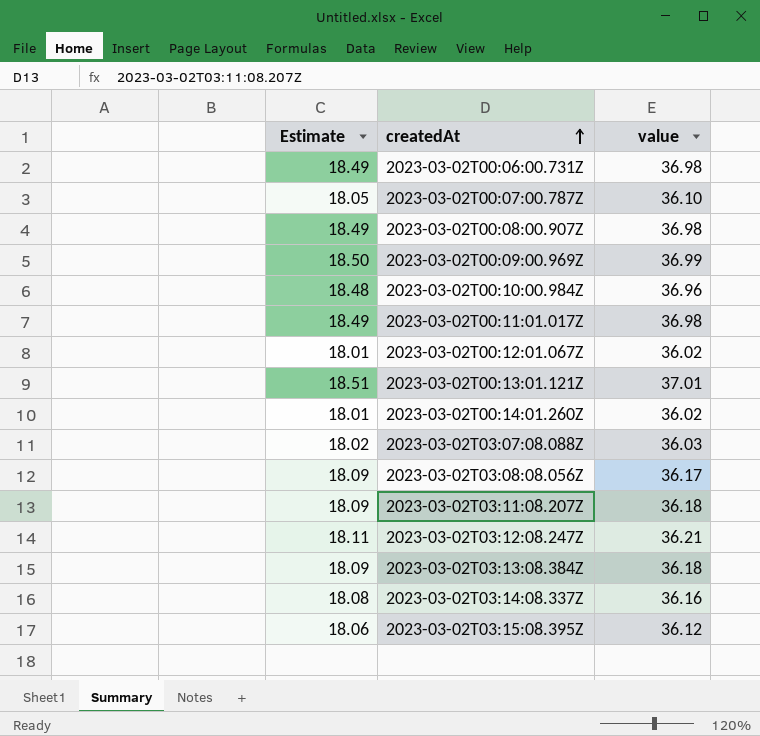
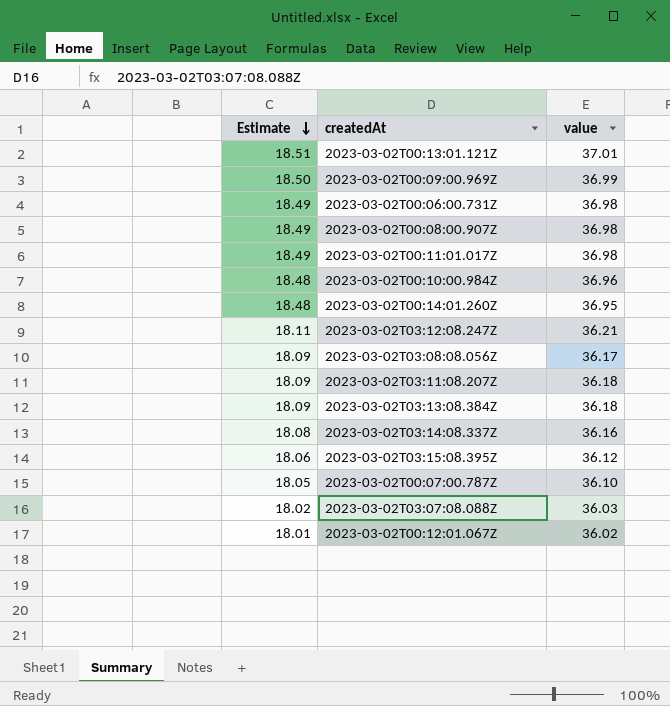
row order: createdAt ascending -> Estimate descending
2023-03-02T00:14:01.260Z | Estimate: 18.01 -> 18.48
2023-03-02T00:14:01.260Z | value: 36.02 -> 36.95

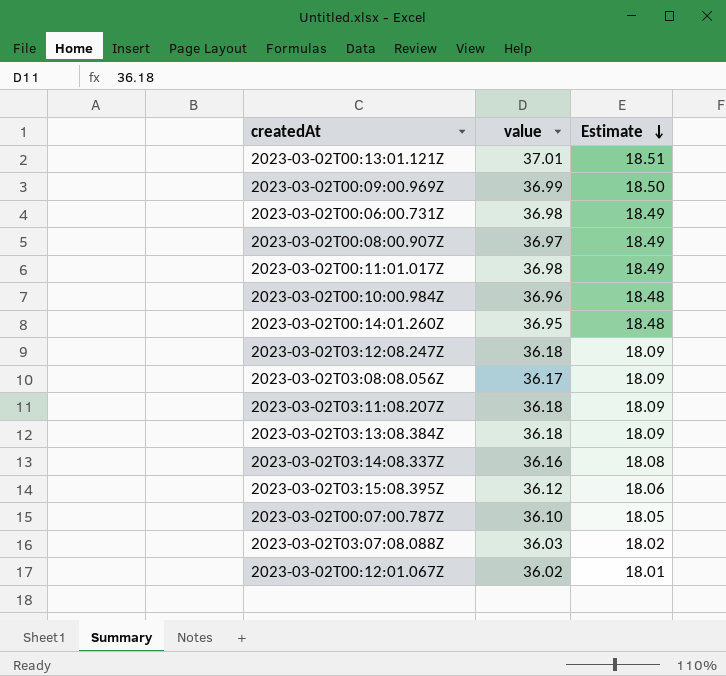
column Estimate | position: 1 -> 3
2023-03-02T00:08:00.907Z | value: 36.98 -> 36.97
2023-03-02T03:12:08.247Z | value: 36.21 -> 36.18
2023-03-02T03:12:08.247Z | Estimate: 18.11 -> 18.09

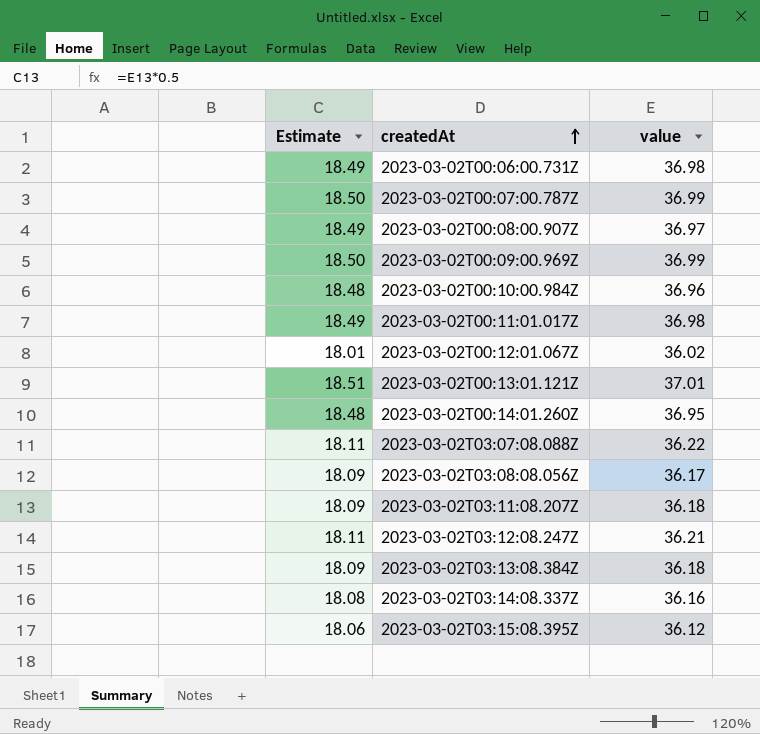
row order: Estimate descending -> createdAt ascending
column Estimate | position: 3 -> 1
2023-03-02T00:07:00.787Z | Estimate: 18.05 -> 18.50
2023-03-02T00:07:00.787Z | value: 36.10 -> 36.99
2023-03-02T03:07:08.088Z | Estimate: 18.02 -> 18.11
2023-03-02T03:07:08.088Z | value: 36.03 -> 36.22
2023-03-02T03:12:08.247Z | Estimate: 18.09 -> 18.11
2023-03-02T03:12:08.247Z | value: 36.18 -> 36.21

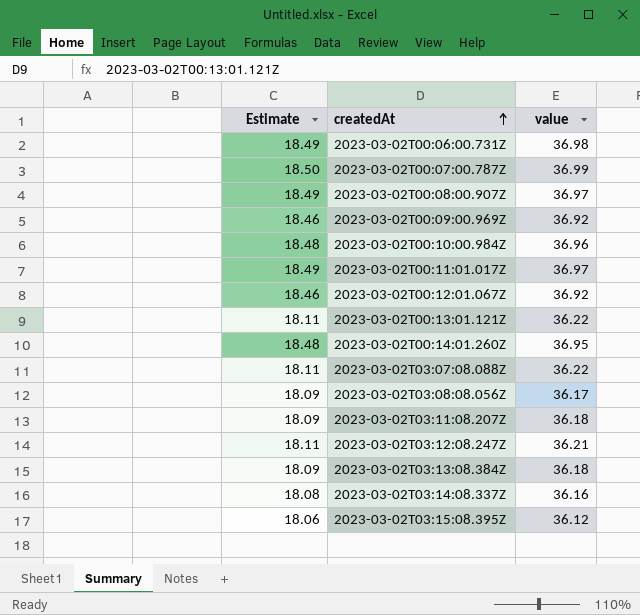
2023-03-02T00:09:00.969Z | Estimate: 18.50 -> 18.46
2023-03-02T00:09:00.969Z | value: 36.99 -> 36.92
2023-03-02T00:11:01.017Z | value: 36.98 -> 36.97
2023-03-02T00:12:01.067Z | Estimate: 18.01 -> 18.46
2023-03-02T00:12:01.067Z | value: 36.02 -> 36.92
2023-03-02T00:13:01.121Z | Estimate: 18.51 -> 18.11
2023-03-02T00:13:01.121Z | value: 37.01 -> 36.22

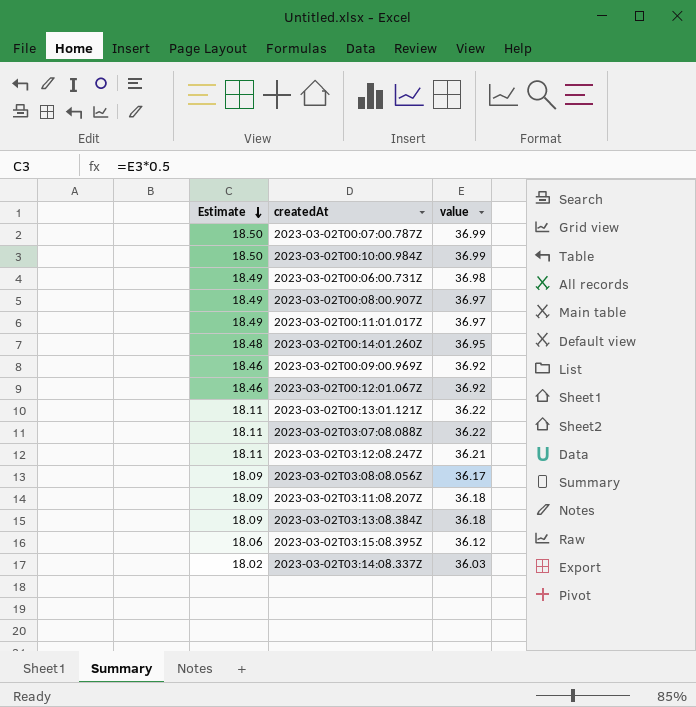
row order: createdAt ascending -> Estimate descending
2023-03-02T00:10:00.984Z | Estimate: 18.48 -> 18.50
2023-03-02T00:10:00.984Z | value: 36.96 -> 36.99
2023-03-02T03:14:08.337Z | Estimate: 18.08 -> 18.02
2023-03-02T03:14:08.337Z | value: 36.16 -> 36.03

